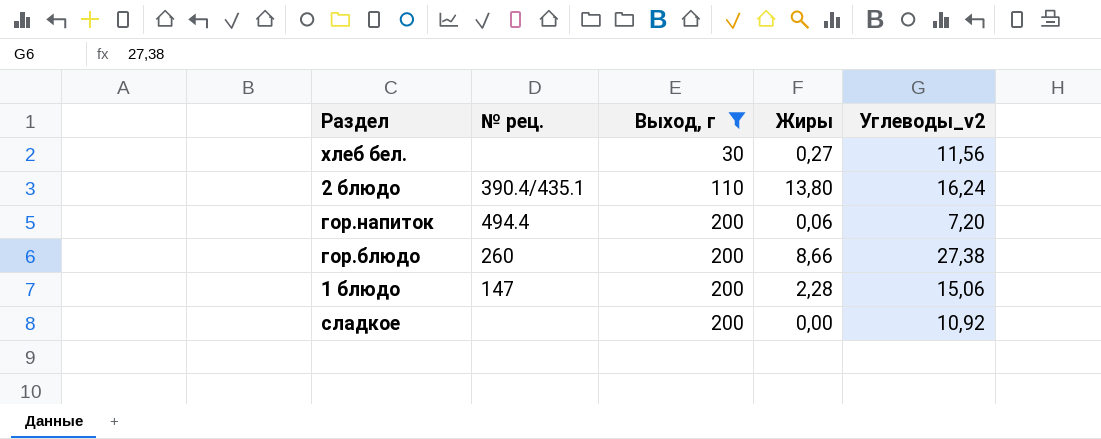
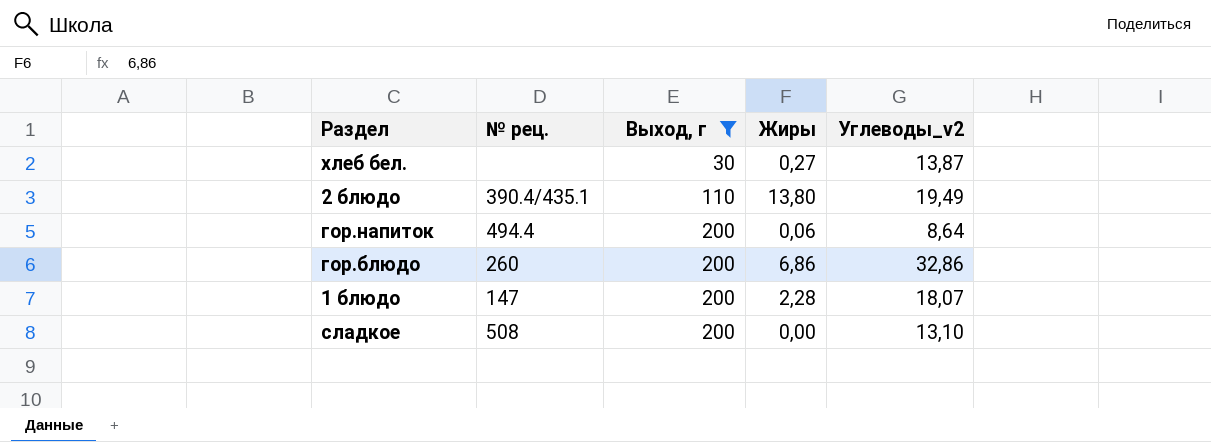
хлеб бел. | Углеводы_v2: 11,56 -> 13,87
2 блюдо | Углеводы_v2: 16,24 -> 19,49
гор.напиток | Углеводы_v2: 7,20 -> 8,64
гор.блюдо | Жиры: 8,66 -> 6,86
гор.блюдо | Углеводы_v2: 27,38 -> 32,86
1 блюдо | Углеводы_v2: 15,06 -> 18,07
сладкое | № рец.: none -> 508
сладкое | Углеводы_v2: 10,92 -> 13,10

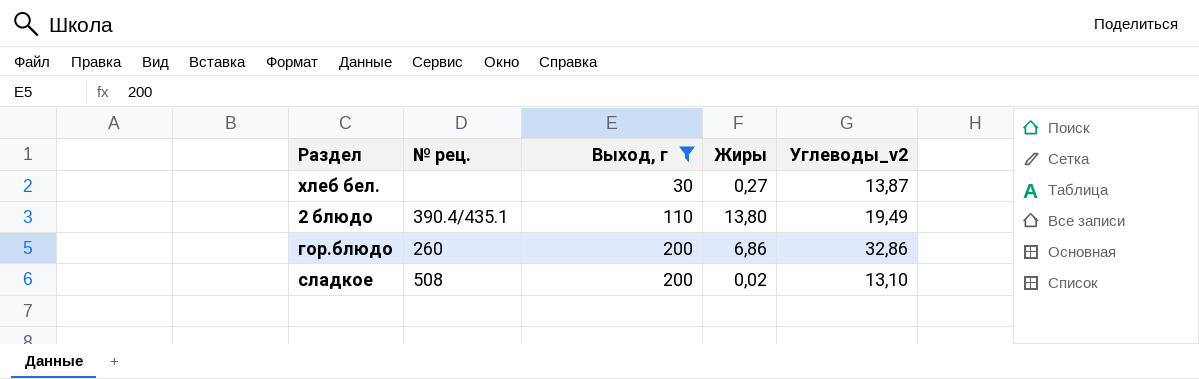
row гор.напиток: 494.4 | 200 | 0,06 | 8,64 -> none
row 1 блюдо: 147 | 200 | 2,28 | 18,07 -> none
сладкое | Жиры: 0,00 -> 0,02

